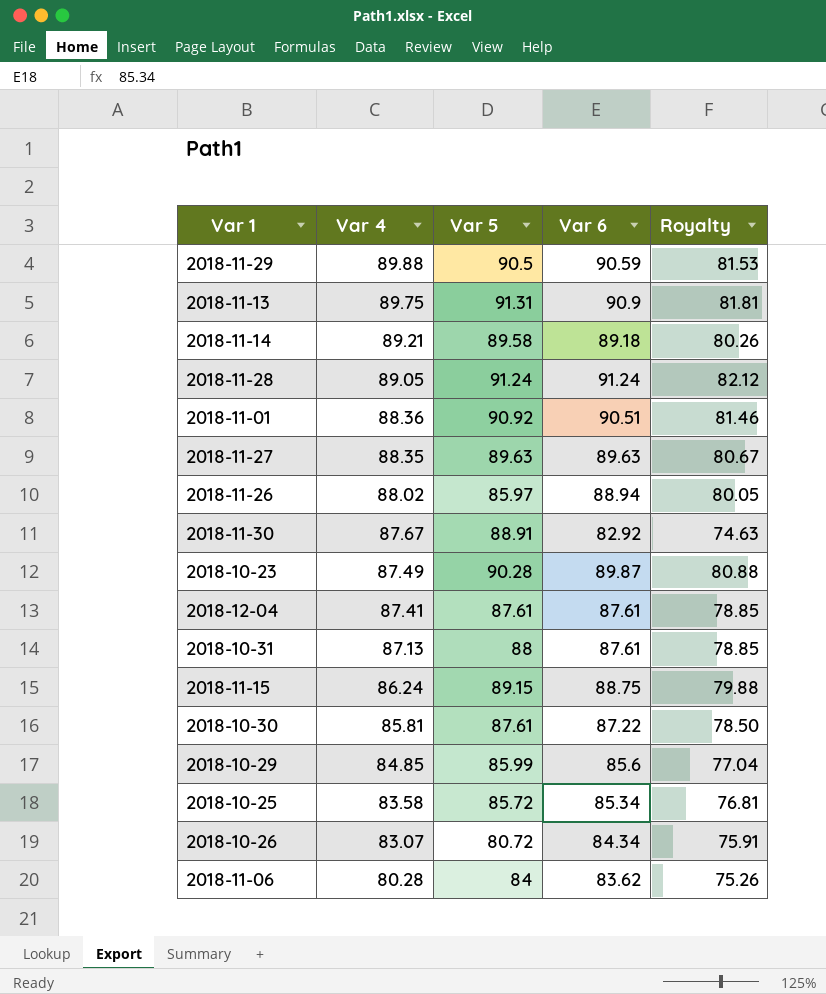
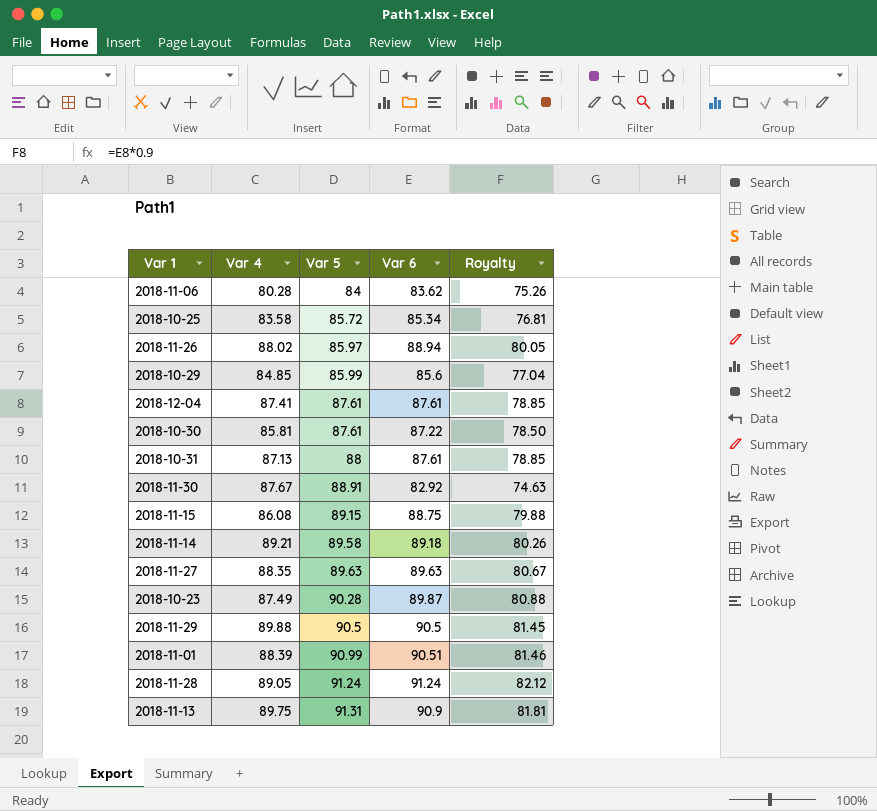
row order: Var 4 descending -> Var 5 ascending
row 2018-10-26: 83.07 | 80.72 | 84.34 | 75.91 -> none
2018-11-15 | Var 4: 86.24 -> 86.08
2018-11-29 | Var 6: 90.59 -> 90.5
2018-11-29 | Royalty: 81.53 -> 81.45
2018-11-01 | Var 4: 88.36 -> 88.39
2018-11-01 | Var 5: 90.92 -> 90.99

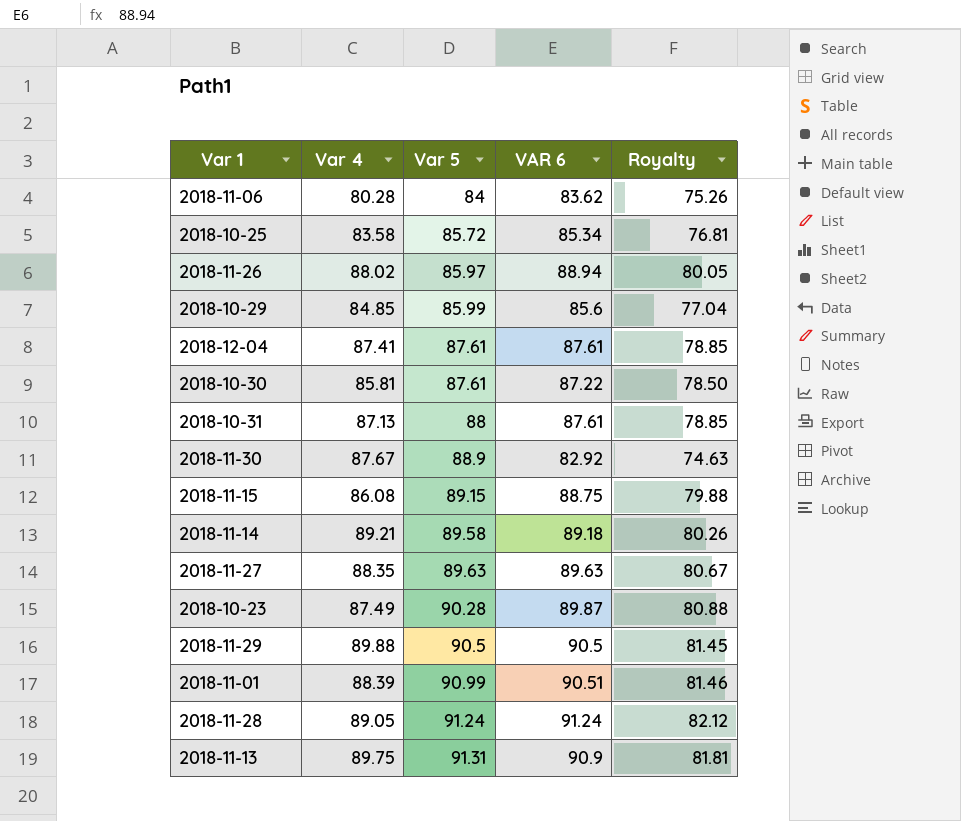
column name: Var 6 -> VAR 6
2018-11-30 | Var 5: 88.91 -> 88.9

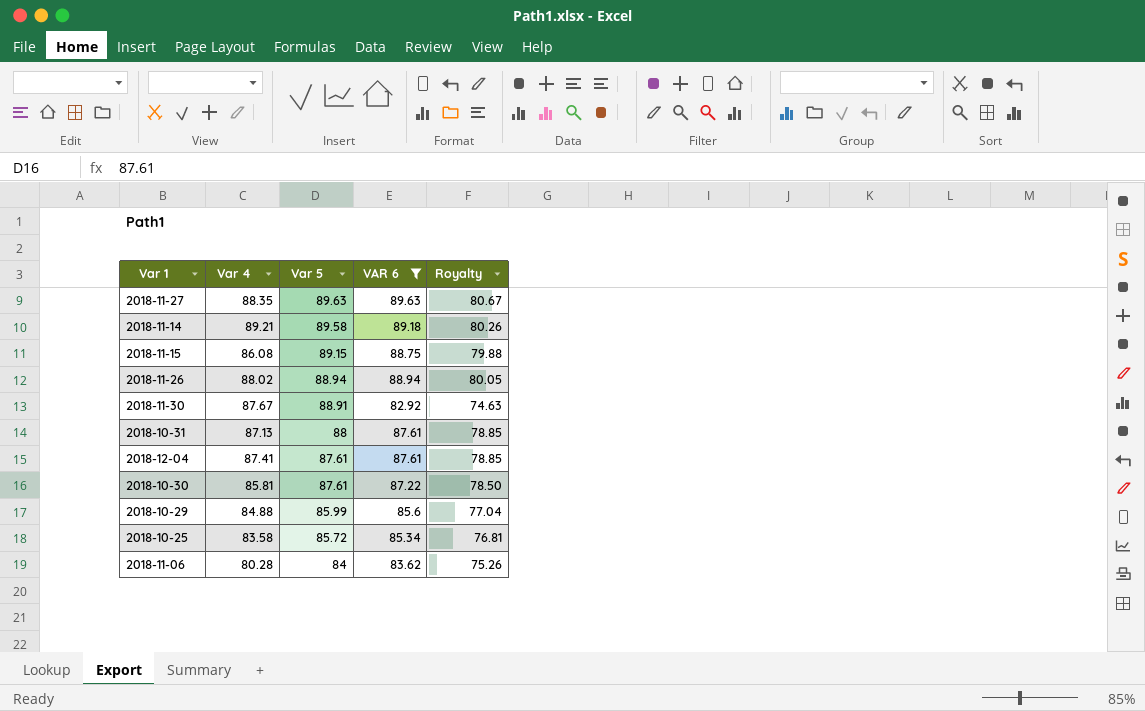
filter: none -> VAR 6 <= 89.63
row order: Var 5 ascending -> Var 5 descending
2018-11-26 | Var 5: 85.97 -> 88.94
2018-11-30 | Var 5: 88.9 -> 88.91
2018-10-29 | Var 4: 84.85 -> 84.88

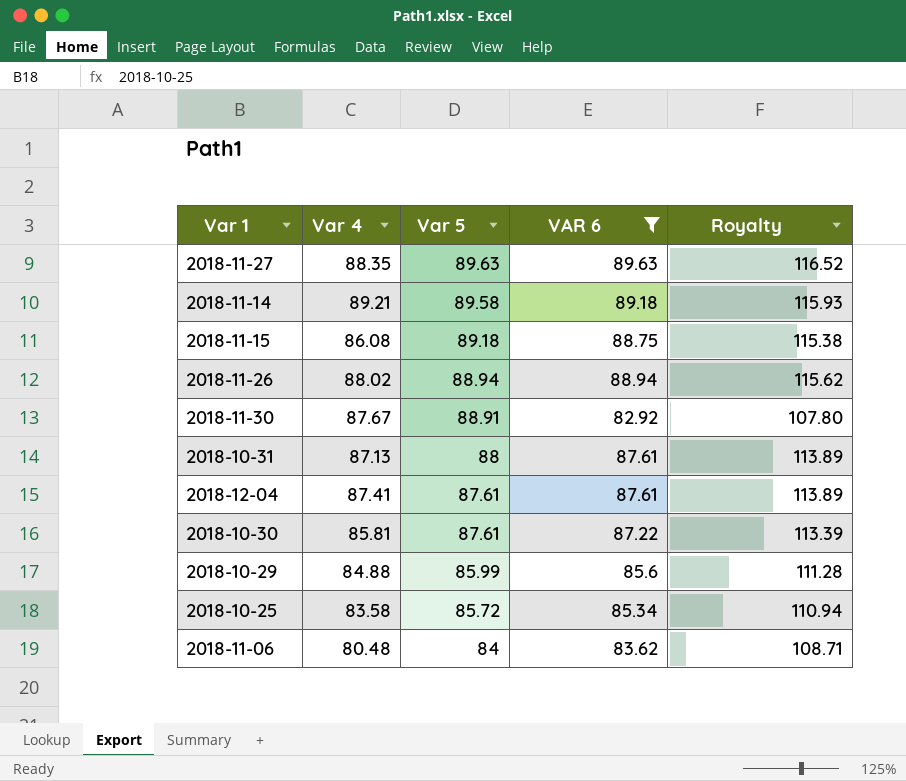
column Royalty | formula: [VAR 6] * 0.9 -> [VAR 6] * 1.3
2018-11-15 | Var 5: 89.15 -> 89.18
2018-11-06 | Var 4: 80.28 -> 80.48

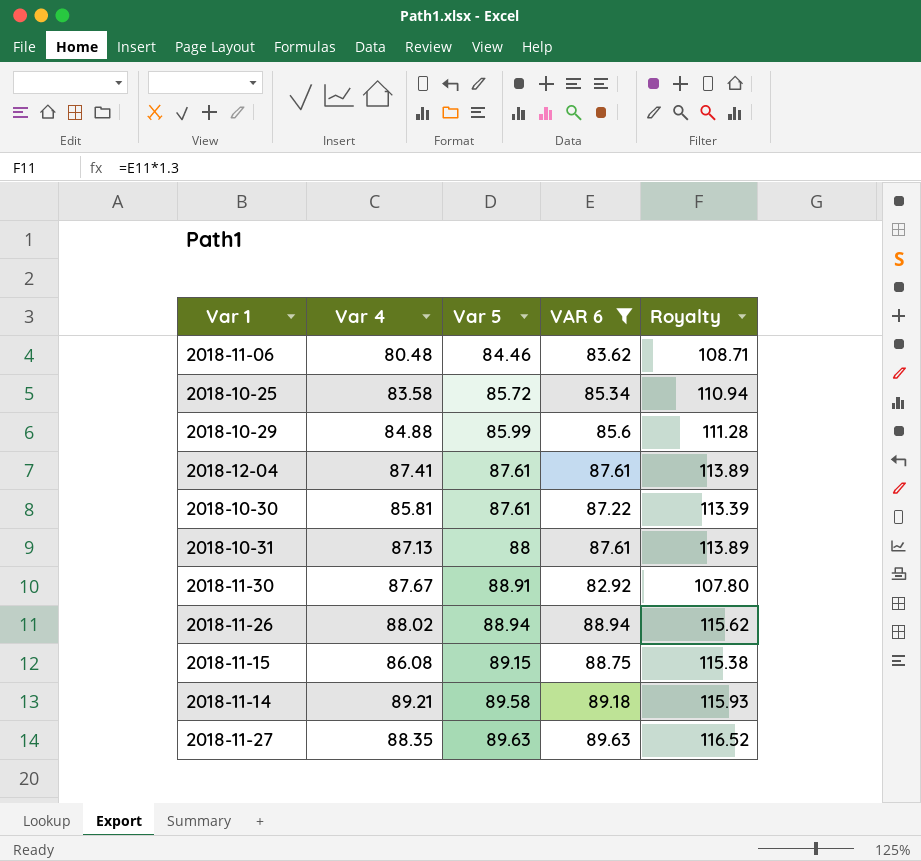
row order: Var 5 descending -> Var 5 ascending
2018-11-06 | Var 5: 84 -> 84.46
2018-11-15 | Var 5: 89.18 -> 89.15

